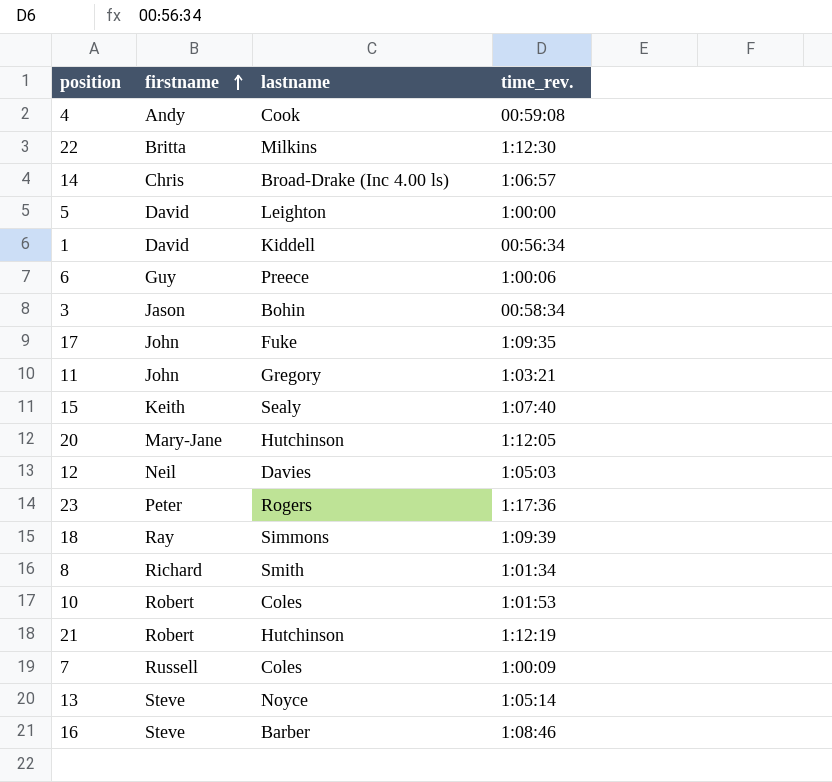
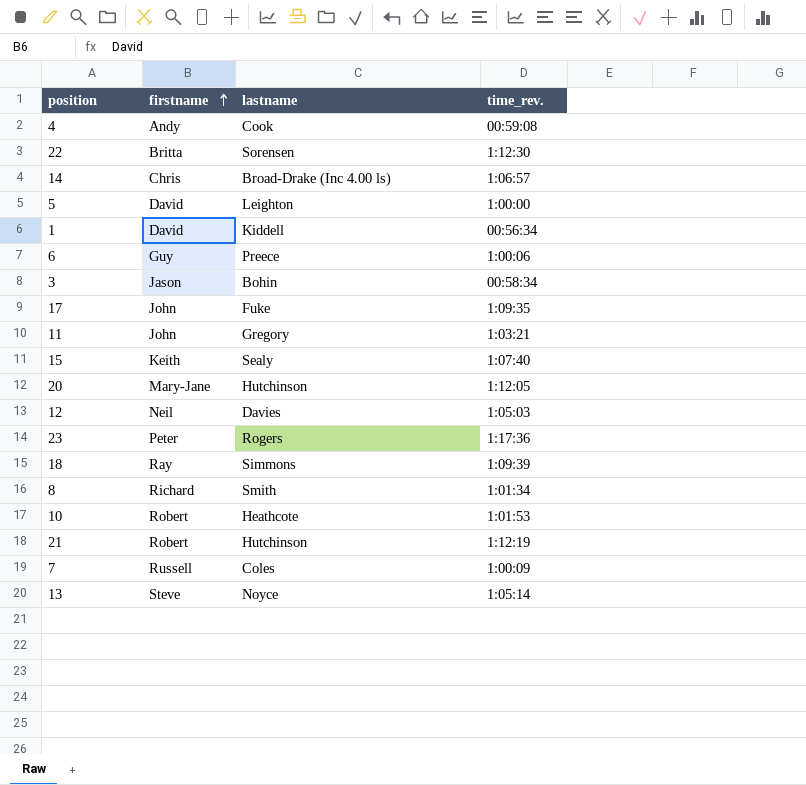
row 16: Steve | Barber | 1:08:46 -> none
22 | lastname: Milkins -> Sorensen
10 | lastname: Coles -> Heathcote

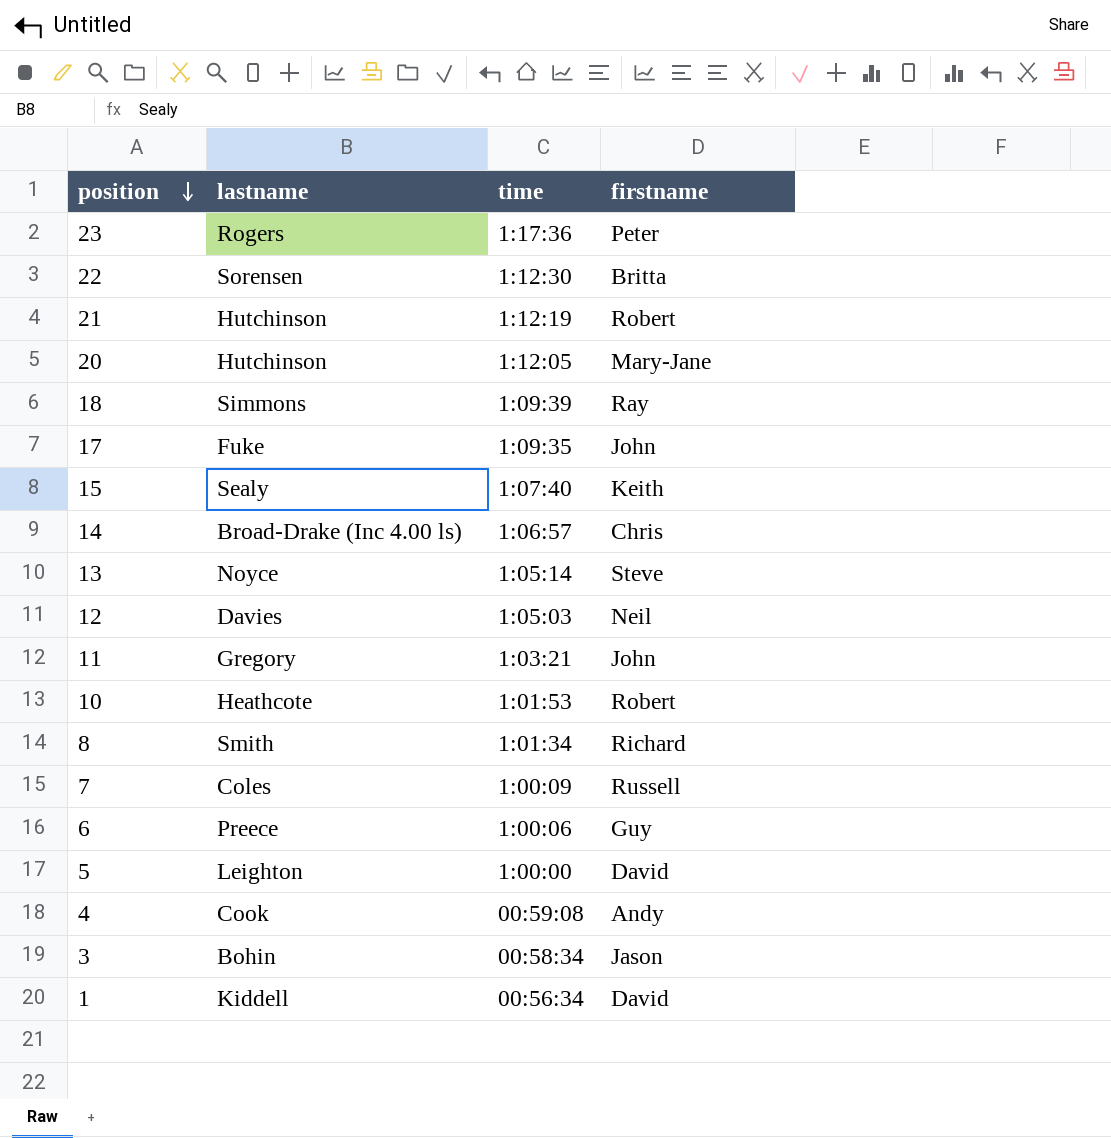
row order: firstname ascending -> position descending
column name: time_rev. -> time
column firstname | position: 2 -> 4

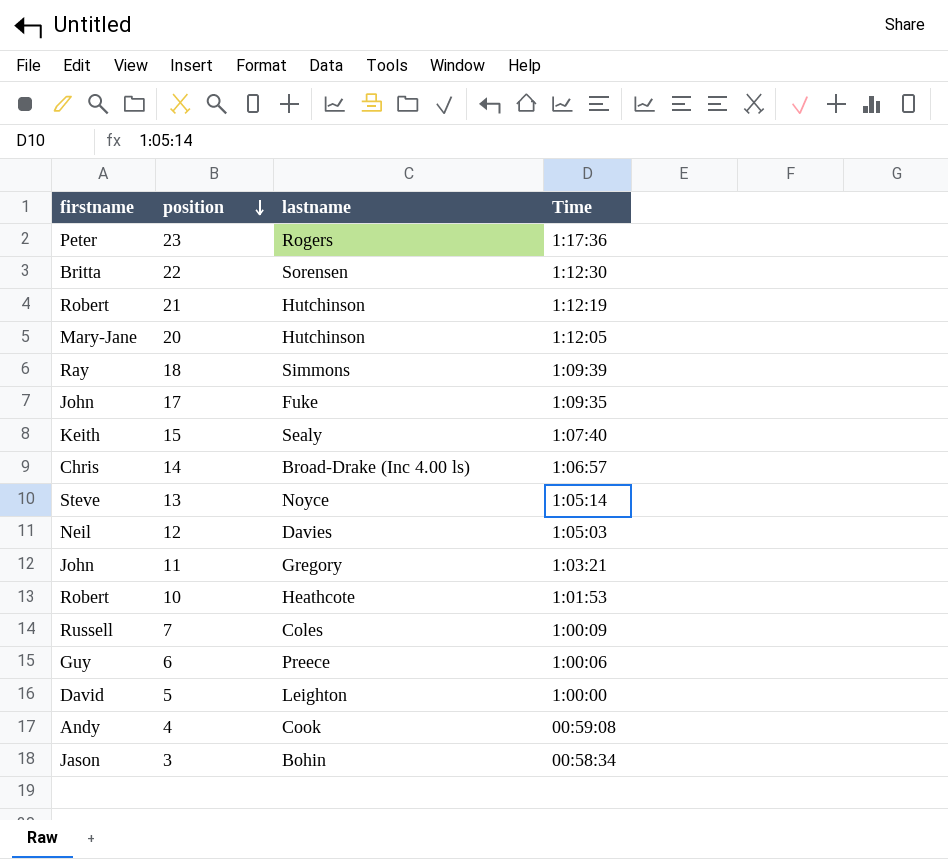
column firstname | position: 4 -> 1
column name: time -> Time
row 8: Smith | 1:01:34 | Richard -> none
row 1: Kiddell | 00:56:34 | David -> none

